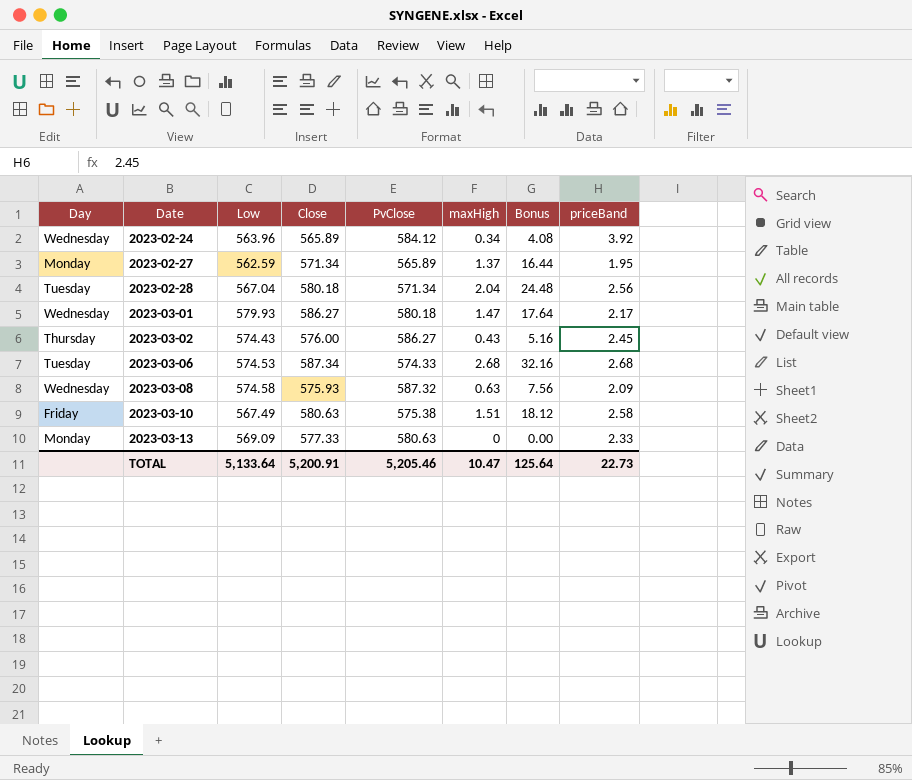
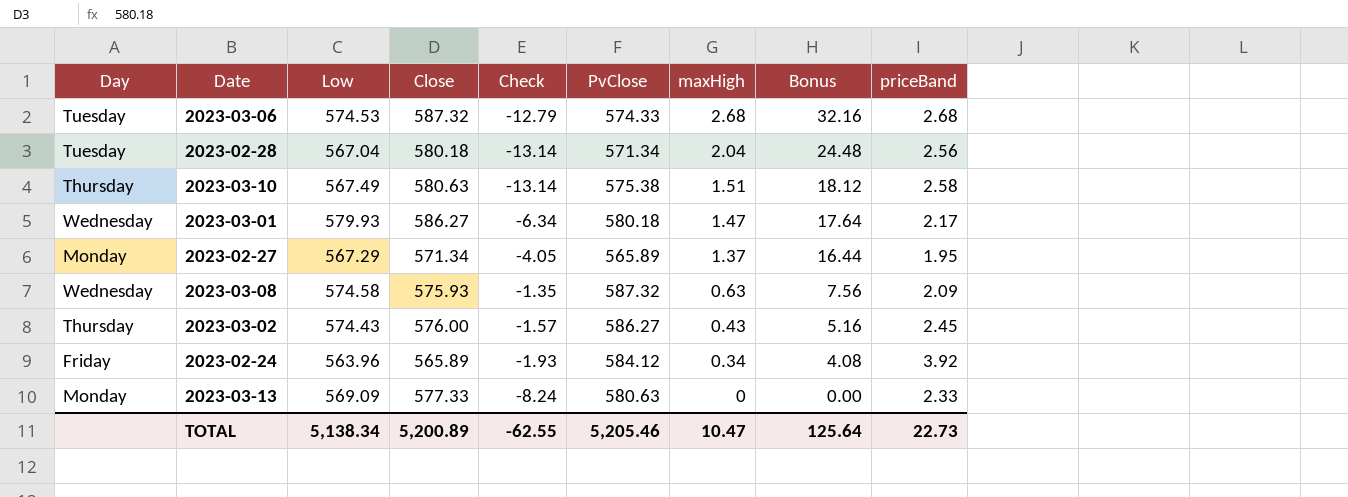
row order: Date ascending -> maxHigh descending
column Check | formula: none -> [Low] - [Close]
2023-03-06 | Close: 587.34 -> 587.32
2023-03-10 | Day: Friday -> Thursday
2023-02-27 | Low: 562.59 -> 567.29
2023-02-24 | Day: Wednesday -> Friday
TOTAL | Low: 5,133.64 -> 5,138.34
TOTAL | Close: 5,200.91 -> 5,200.89

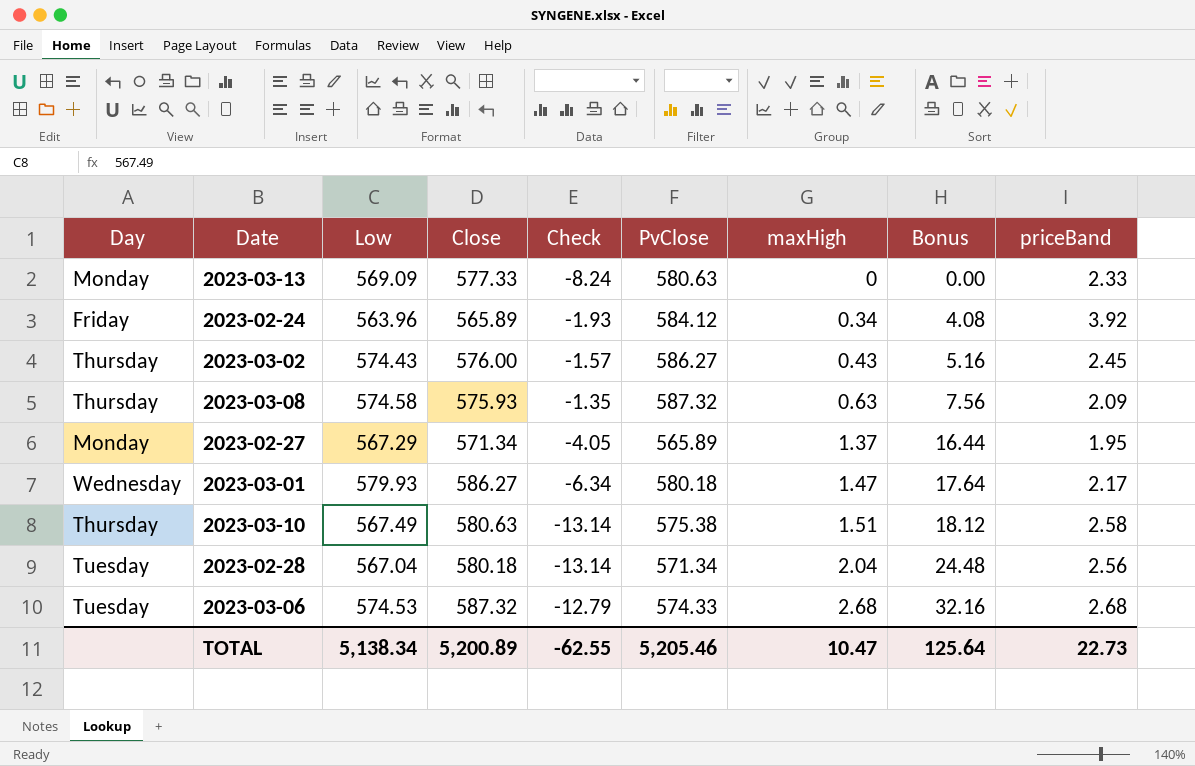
row order: maxHigh descending -> maxHigh ascending
2023-03-08 | Day: Wednesday -> Thursday

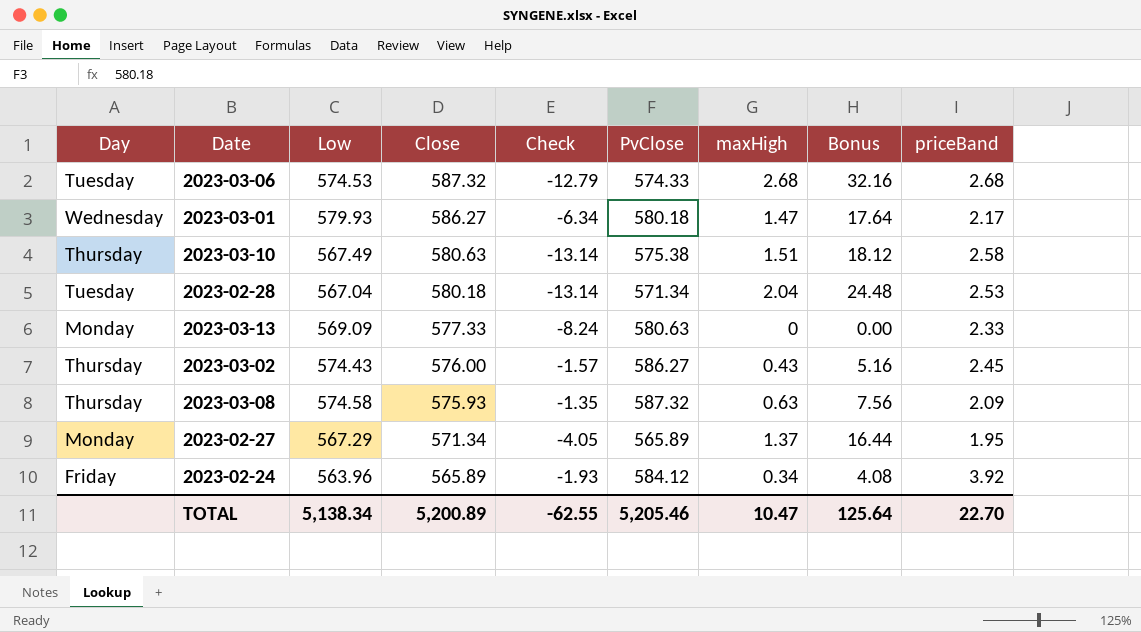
row order: maxHigh ascending -> Close descending
2023-02-28 | priceBand: 2.56 -> 2.53
TOTAL | priceBand: 22.73 -> 22.70

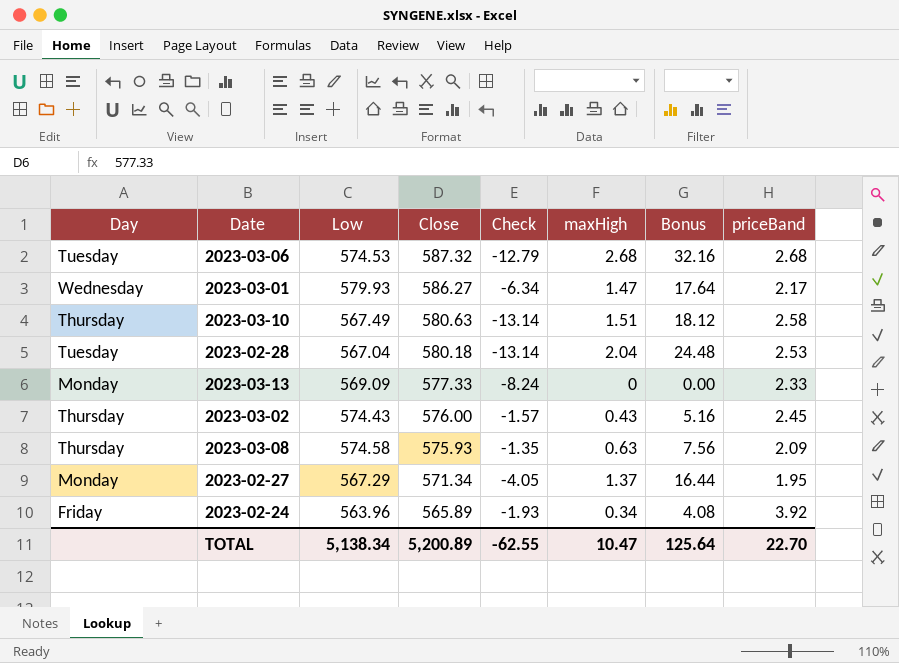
column PvClose | position: 6 -> none

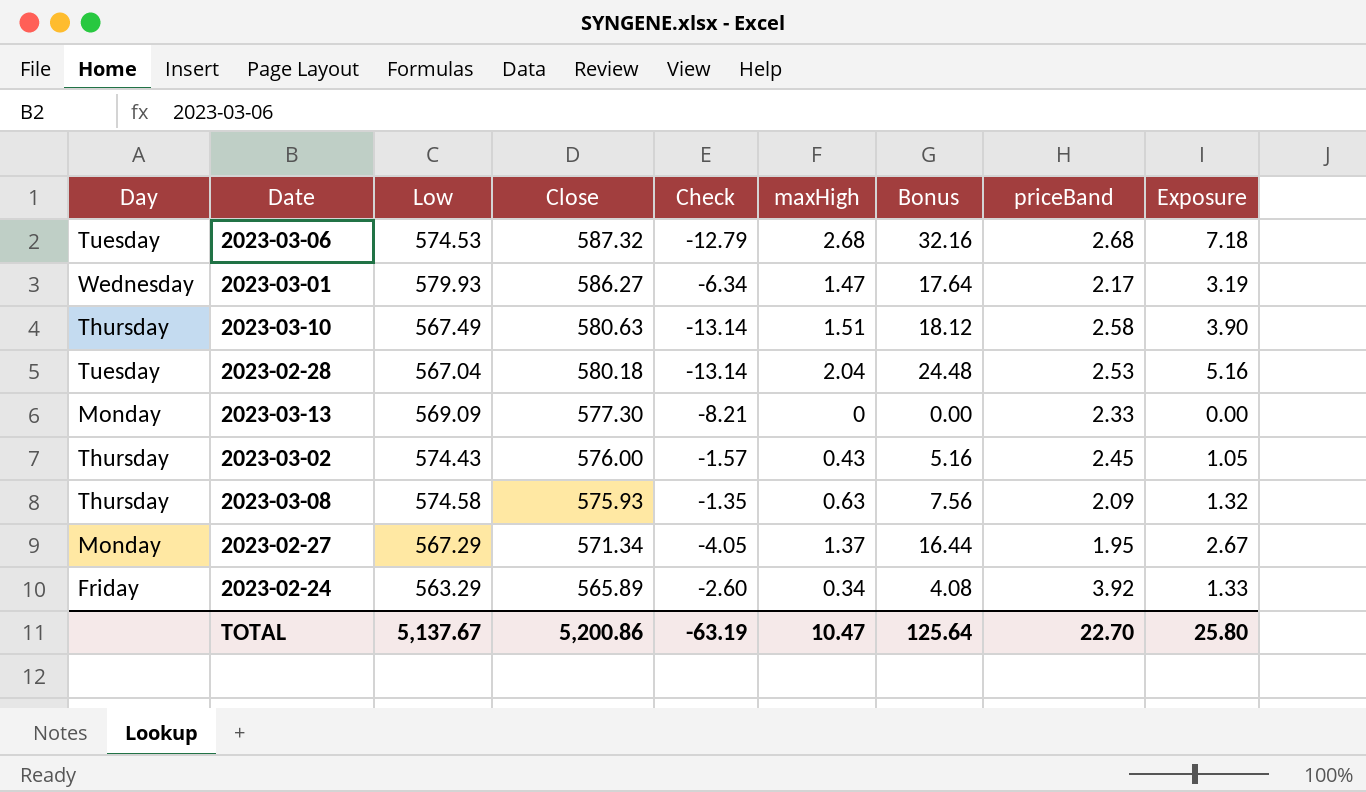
column Exposure | formula: none -> [maxHigh] * [priceBand]
2023-03-13 | Close: 577.33 -> 577.30
2023-03-13 | Check: -8.24 -> -8.21
2023-02-24 | Low: 563.96 -> 563.29
2023-02-24 | Check: -1.93 -> -2.60
TOTAL | Low: 5,138.34 -> 5,137.67
TOTAL | Close: 5,200.89 -> 5,200.86
TOTAL | Check: -62.55 -> -63.19

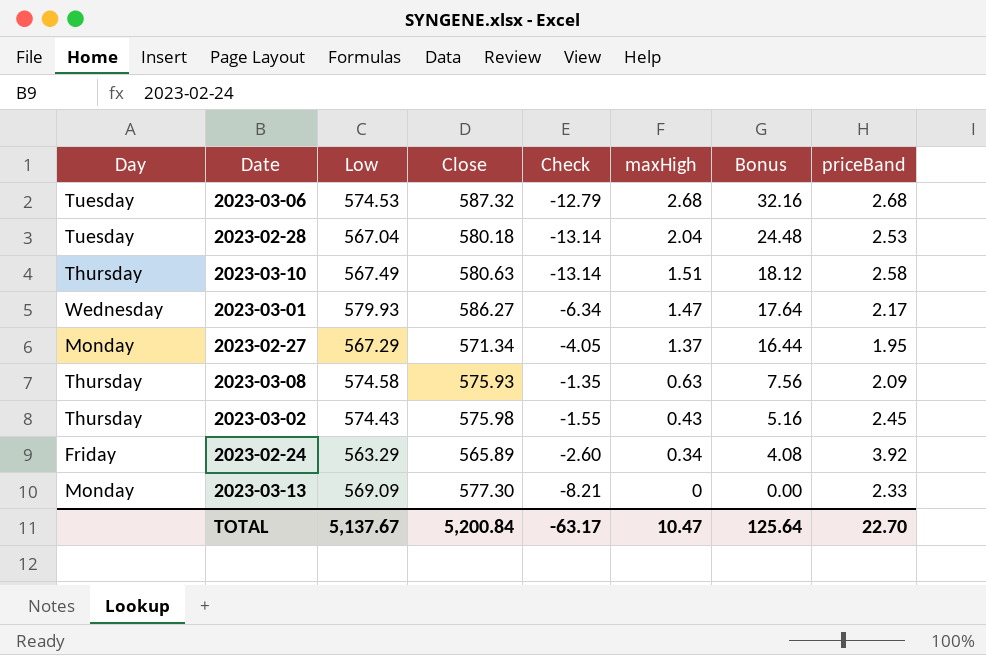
row order: Close descending -> maxHigh descending
column Exposure | formula: [maxHigh] * [priceBand] -> none
2023-03-02 | Close: 576.00 -> 575.98
2023-03-02 | Check: -1.57 -> -1.55
TOTAL | Close: 5,200.86 -> 5,200.84
TOTAL | Check: -63.19 -> -63.17

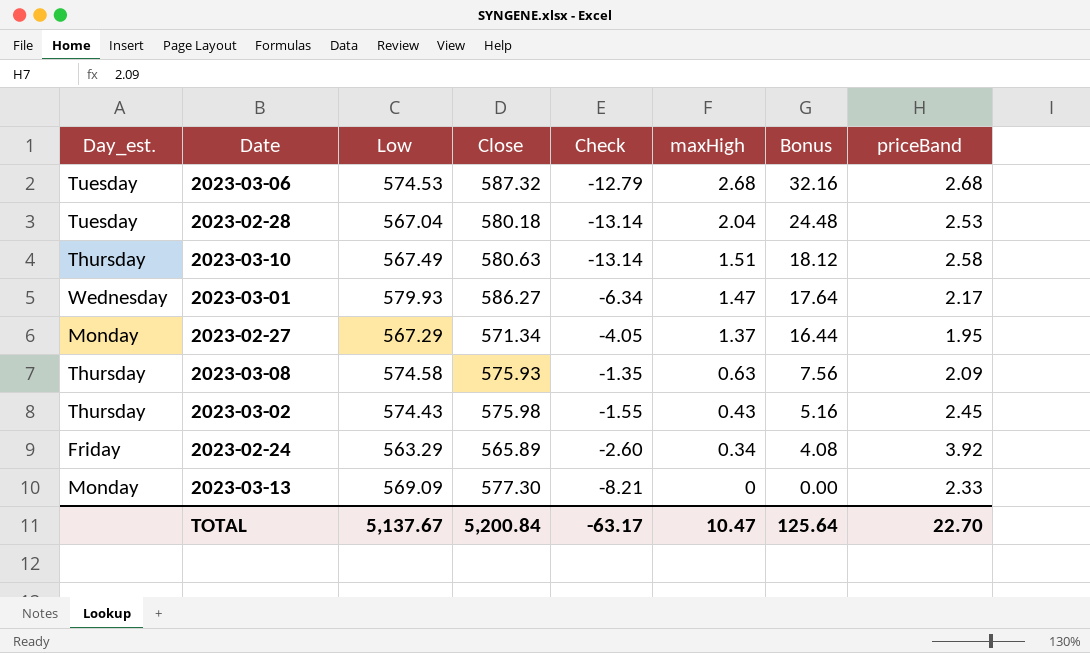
column name: Day -> Day_est.

